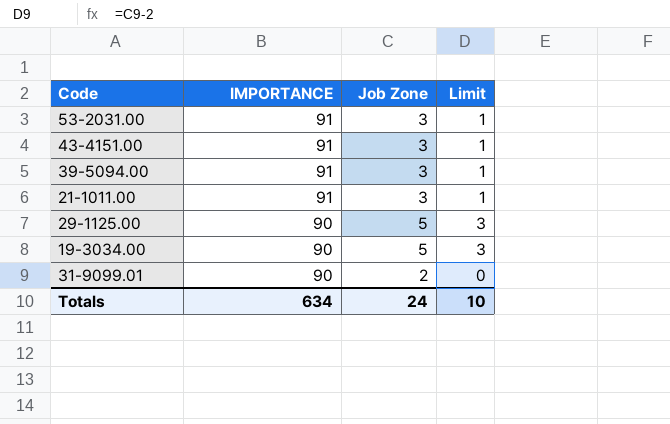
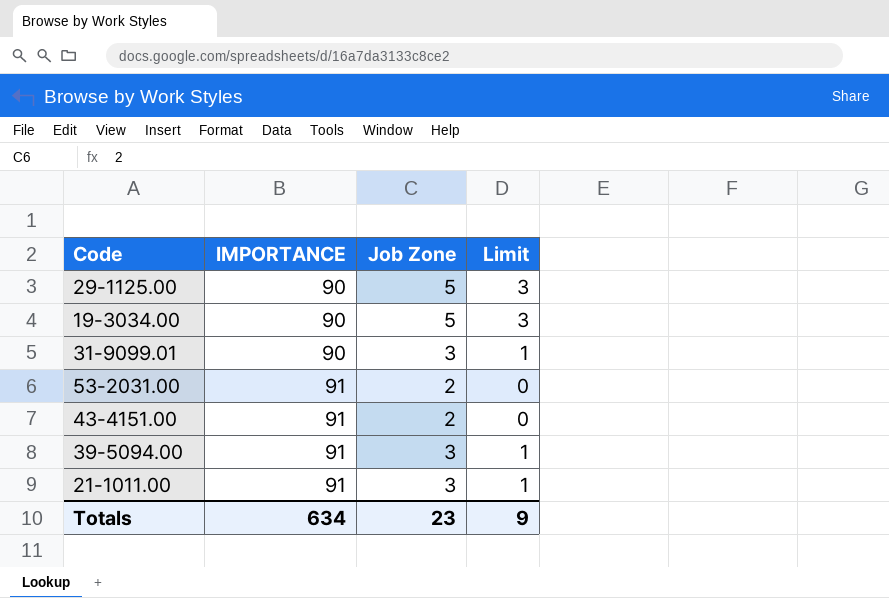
row order: IMPORTANCE descending -> IMPORTANCE ascending
31-9099.01 | Job Zone: 2 -> 3
31-9099.01 | Limit: 0 -> 1
53-2031.00 | Job Zone: 3 -> 2
53-2031.00 | Limit: 1 -> 0
43-4151.00 | Job Zone: 3 -> 2
43-4151.00 | Limit: 1 -> 0
Totals | Job Zone: 24 -> 23
Totals | Limit: 10 -> 9

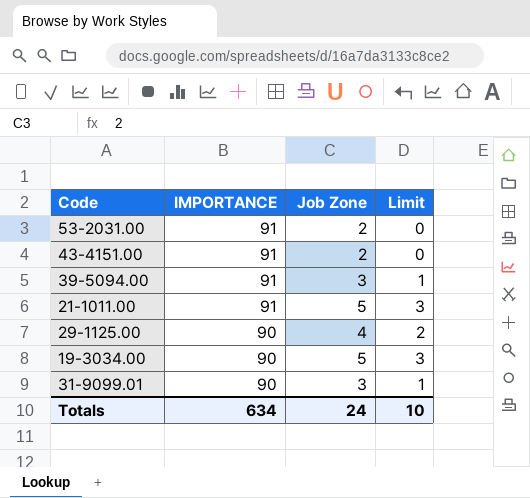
row order: IMPORTANCE ascending -> IMPORTANCE descending
21-1011.00 | Job Zone: 3 -> 5
21-1011.00 | Limit: 1 -> 3
29-1125.00 | Job Zone: 5 -> 4
29-1125.00 | Limit: 3 -> 2
Totals | Job Zone: 23 -> 24
Totals | Limit: 9 -> 10

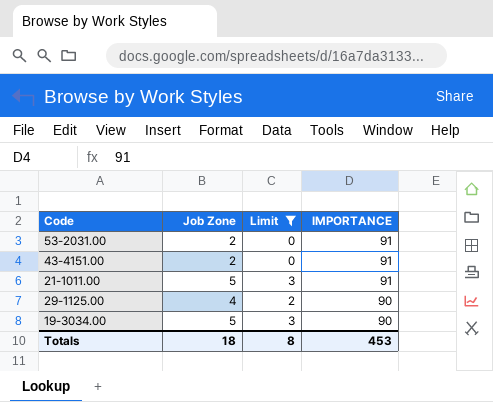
filter: none -> Limit != 1
column IMPORTANCE | position: 2 -> 4
Totals | Job Zone: 24 -> 18
Totals | Limit: 10 -> 8
Totals | IMPORTANCE: 634 -> 453

